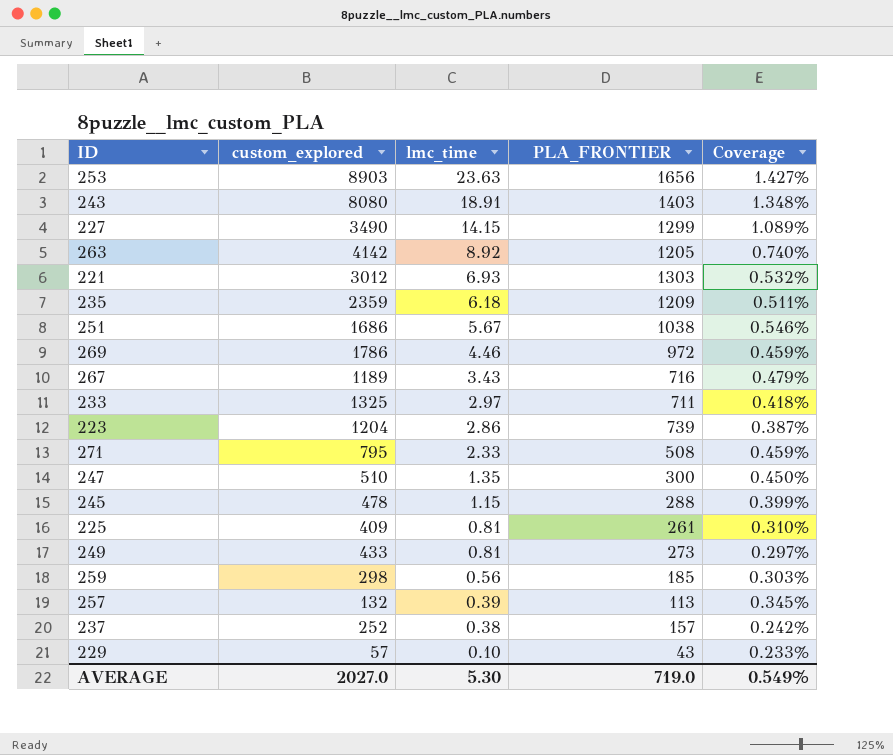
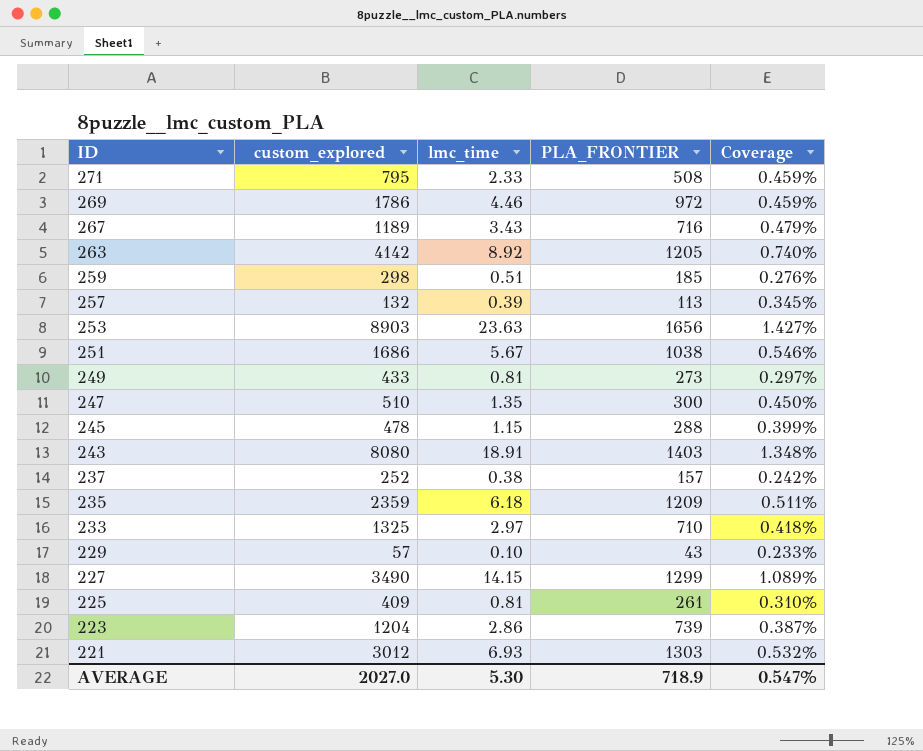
row order: lmc_time descending -> ID descending
259 | lmc_time: 0.56 -> 0.51
259 | Coverage: 0.303% -> 0.276%
233 | PLA_FRONTIER: 711 -> 710
AVERAGE | PLA_FRONTIER: 719.0 -> 718.9
AVERAGE | Coverage: 0.549% -> 0.547%

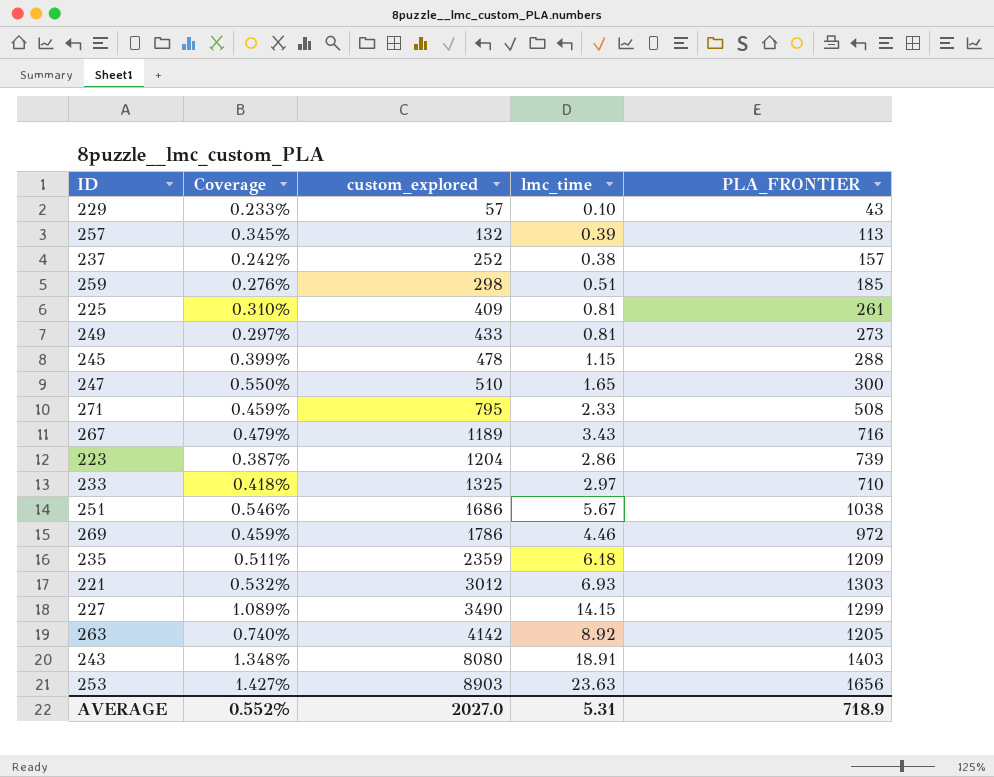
row order: ID descending -> custom_explored ascending
column Coverage | position: 5 -> 2
247 | Coverage: 0.450% -> 0.550%
247 | lmc_time: 1.35 -> 1.65
AVERAGE | Coverage: 0.547% -> 0.552%
AVERAGE | lmc_time: 5.30 -> 5.31

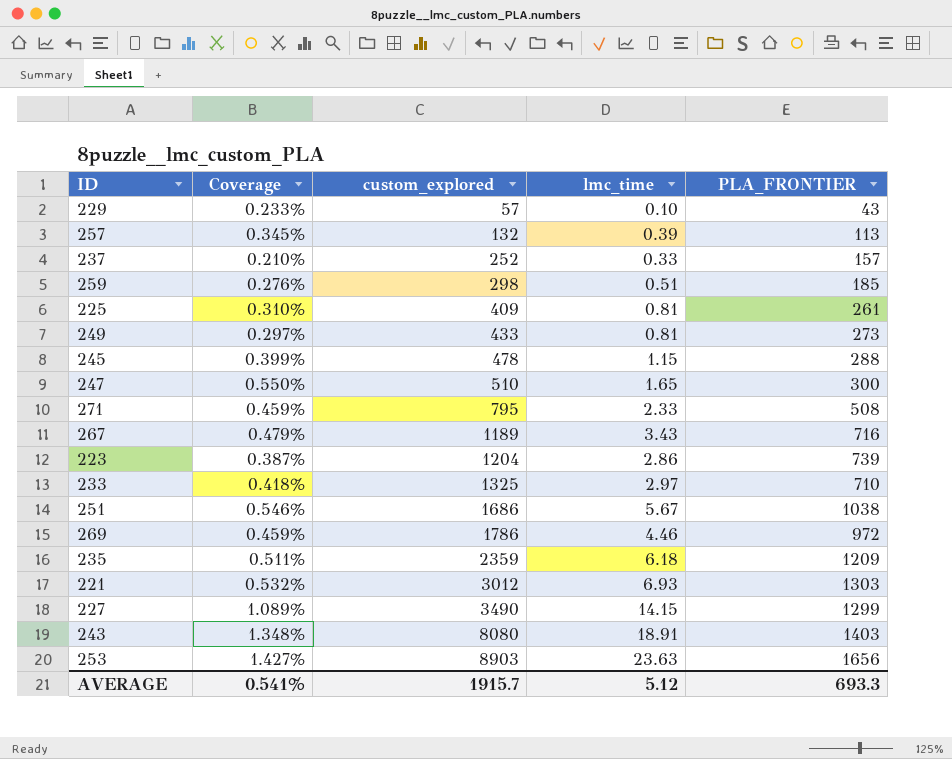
row 263: 0.740% | 4142 | 8.92 | 1205 -> none
237 | Coverage: 0.242% -> 0.210%
237 | lmc_time: 0.38 -> 0.33
AVERAGE | Coverage: 0.552% -> 0.541%
AVERAGE | custom_explored: 2027.0 -> 1915.7
AVERAGE | lmc_time: 5.31 -> 5.12
AVERAGE | PLA_FRONTIER: 718.9 -> 693.3

